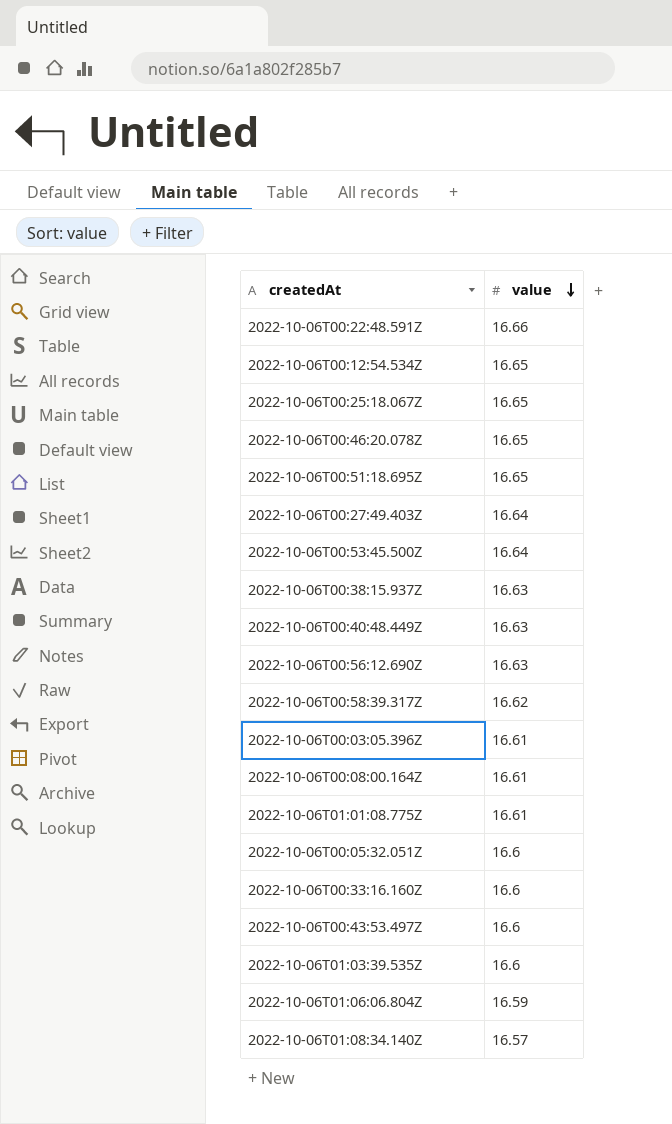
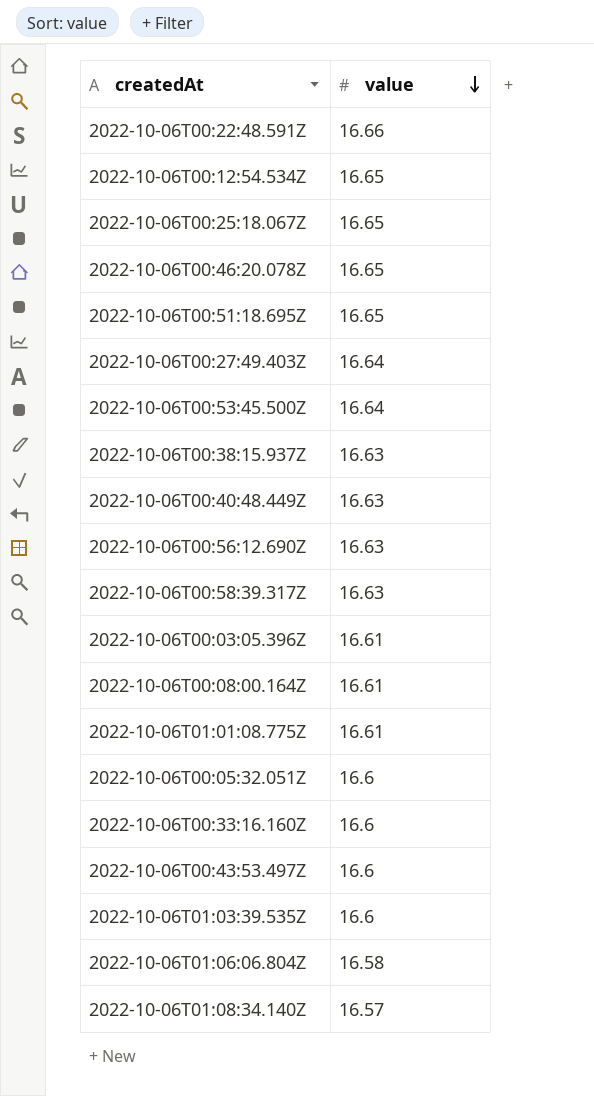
2022-10-06T00:58:39.317Z | value: 16.62 -> 16.63
2022-10-06T01:06:06.804Z | value: 16.59 -> 16.58

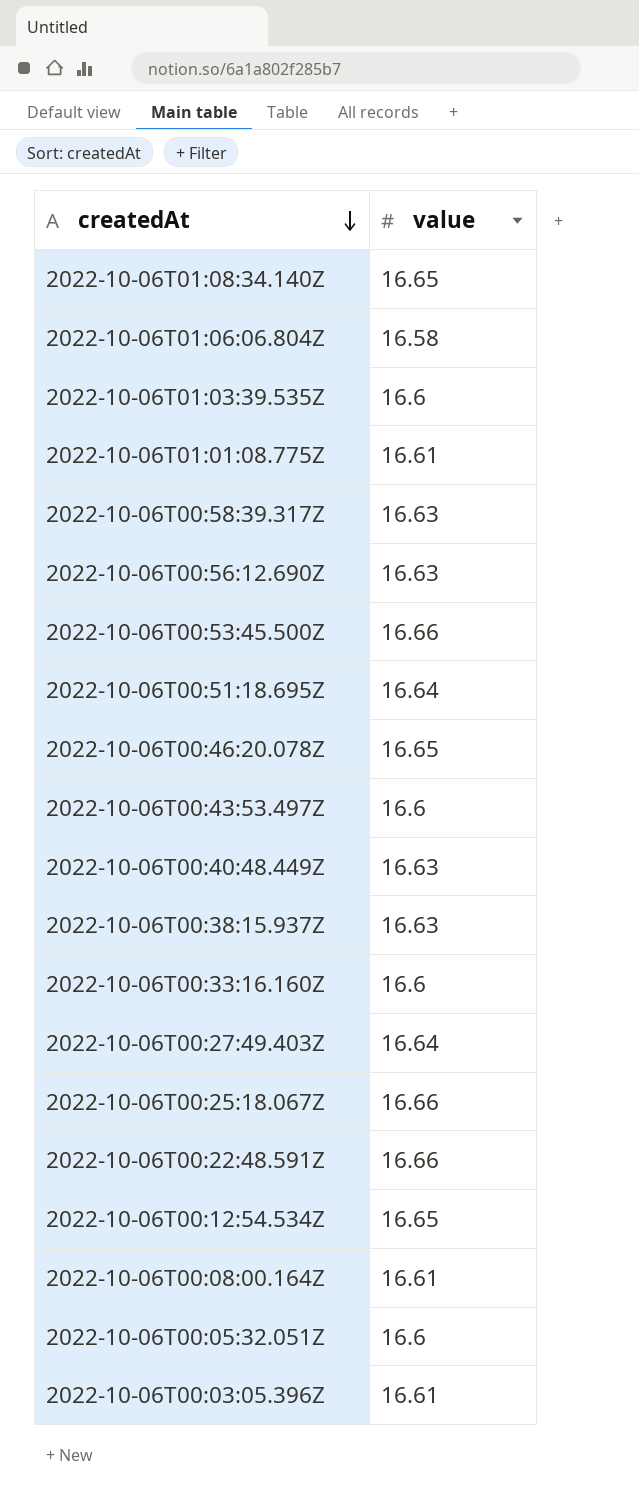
row order: value descending -> createdAt descending
2022-10-06T01:08:34.140Z | value: 16.57 -> 16.65
2022-10-06T00:53:45.500Z | value: 16.64 -> 16.66
2022-10-06T00:51:18.695Z | value: 16.65 -> 16.64
2022-10-06T00:25:18.067Z | value: 16.65 -> 16.66

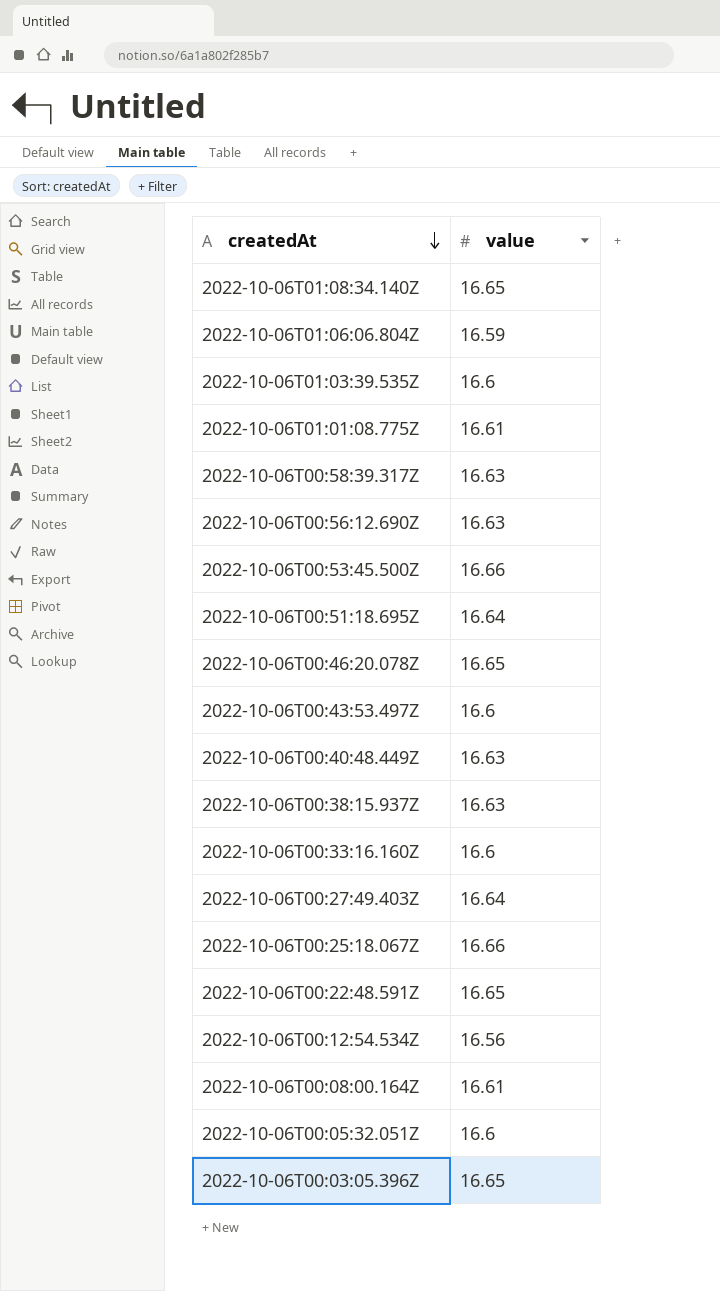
2022-10-06T01:06:06.804Z | value: 16.58 -> 16.59
2022-10-06T00:22:48.591Z | value: 16.66 -> 16.65
2022-10-06T00:12:54.534Z | value: 16.65 -> 16.56
2022-10-06T00:03:05.396Z | value: 16.61 -> 16.65

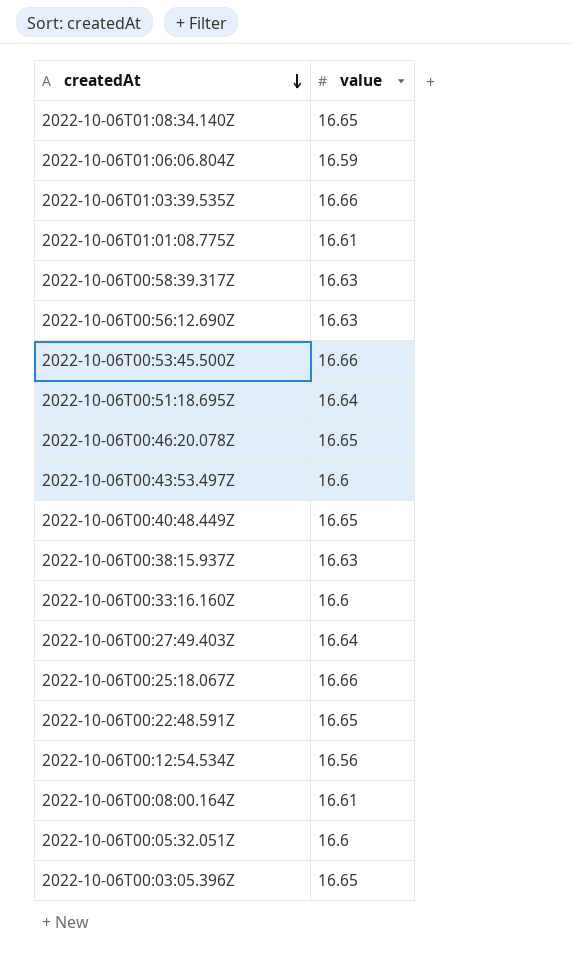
2022-10-06T01:03:39.535Z | value: 16.6 -> 16.66
2022-10-06T00:40:48.449Z | value: 16.63 -> 16.65

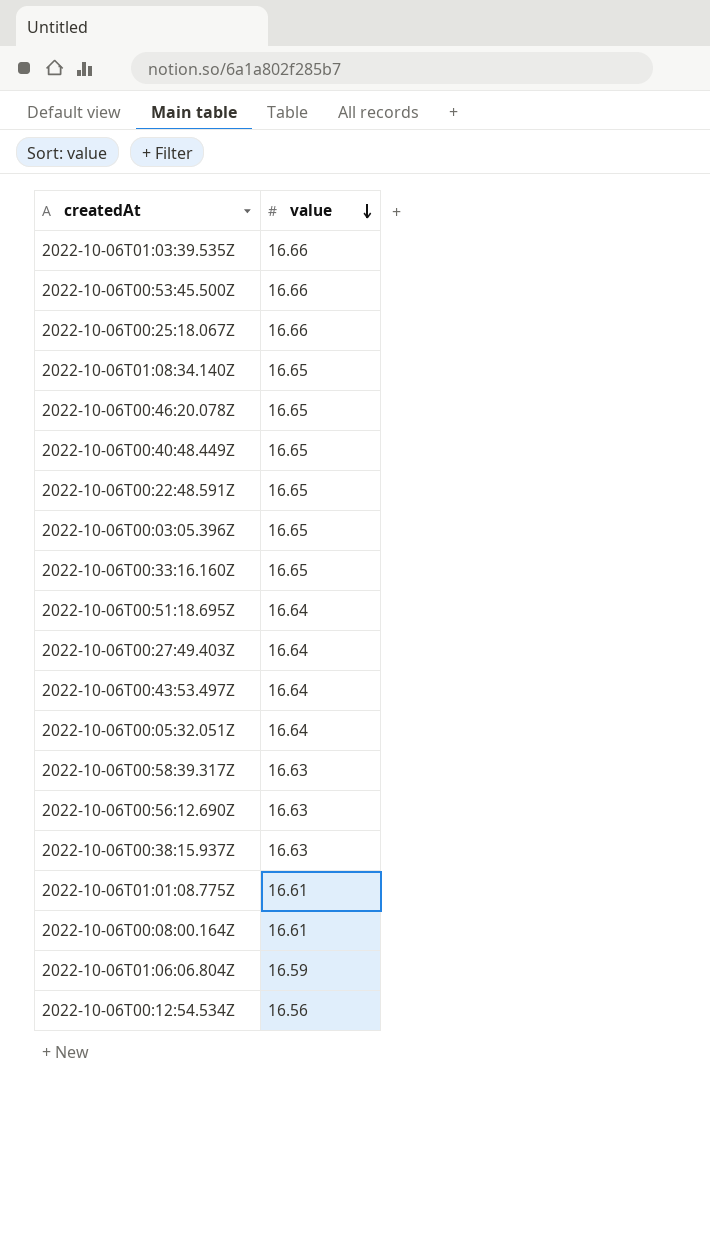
row order: createdAt descending -> value descending
2022-10-06T00:33:16.160Z | value: 16.6 -> 16.65
2022-10-06T00:43:53.497Z | value: 16.6 -> 16.64
2022-10-06T00:05:32.051Z | value: 16.6 -> 16.64

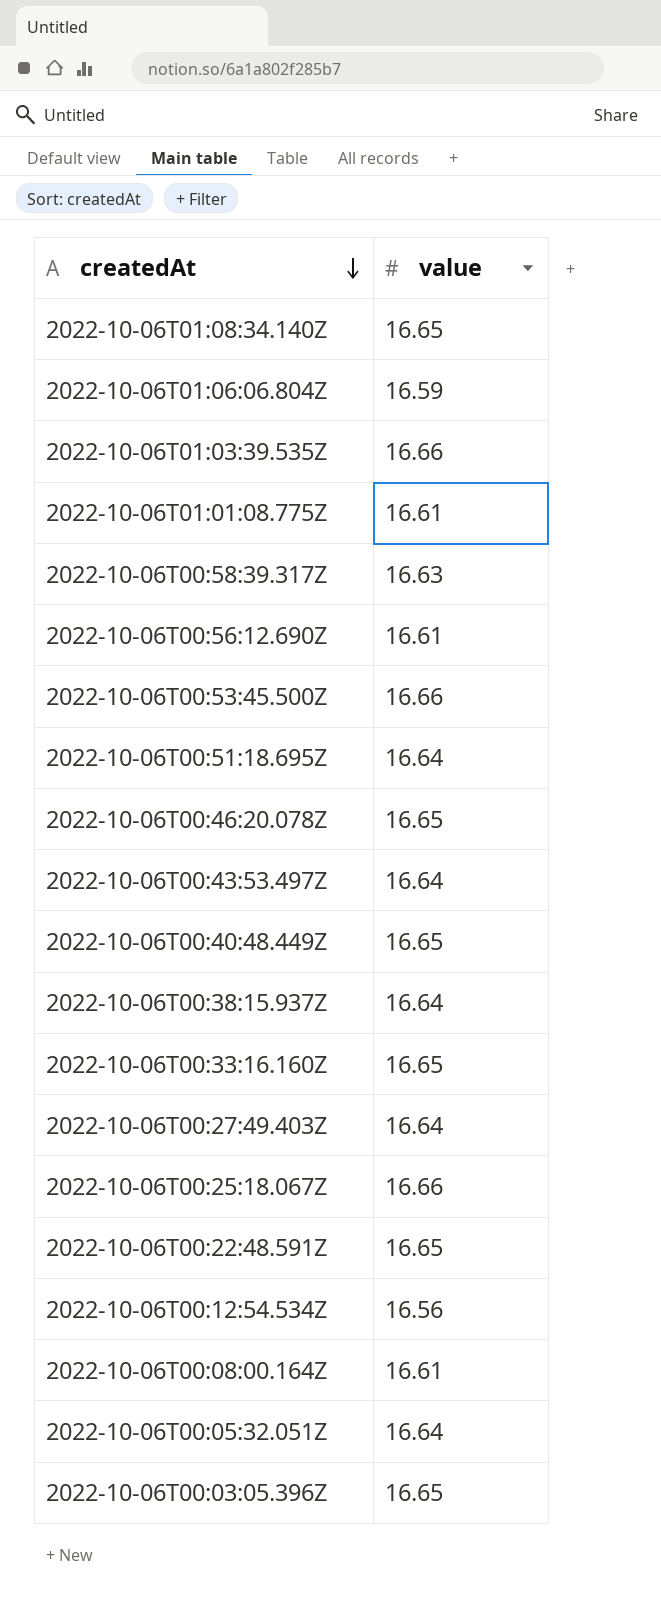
row order: value descending -> createdAt descending
2022-10-06T00:56:12.690Z | value: 16.63 -> 16.61
2022-10-06T00:38:15.937Z | value: 16.63 -> 16.64

